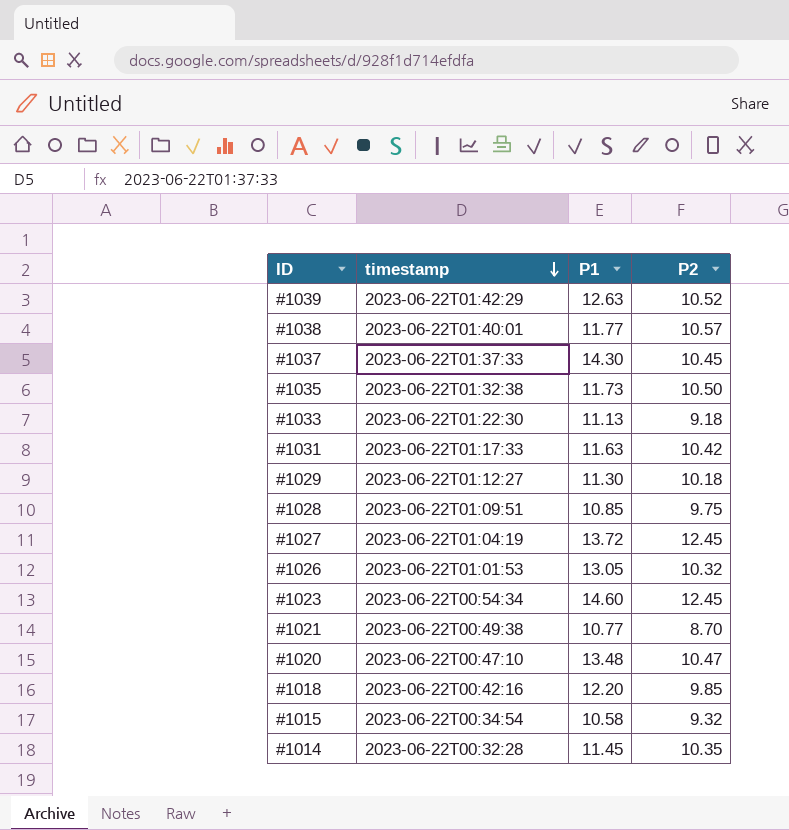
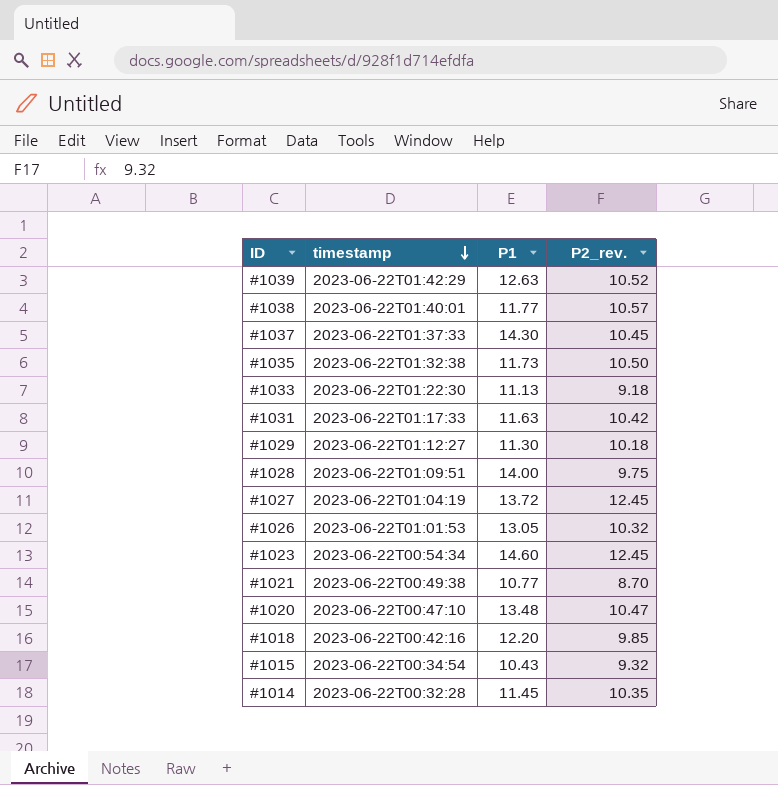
column name: P2 -> P2_rev.
#1028 | P1: 10.85 -> 14.00
#1015 | P1: 10.58 -> 10.43

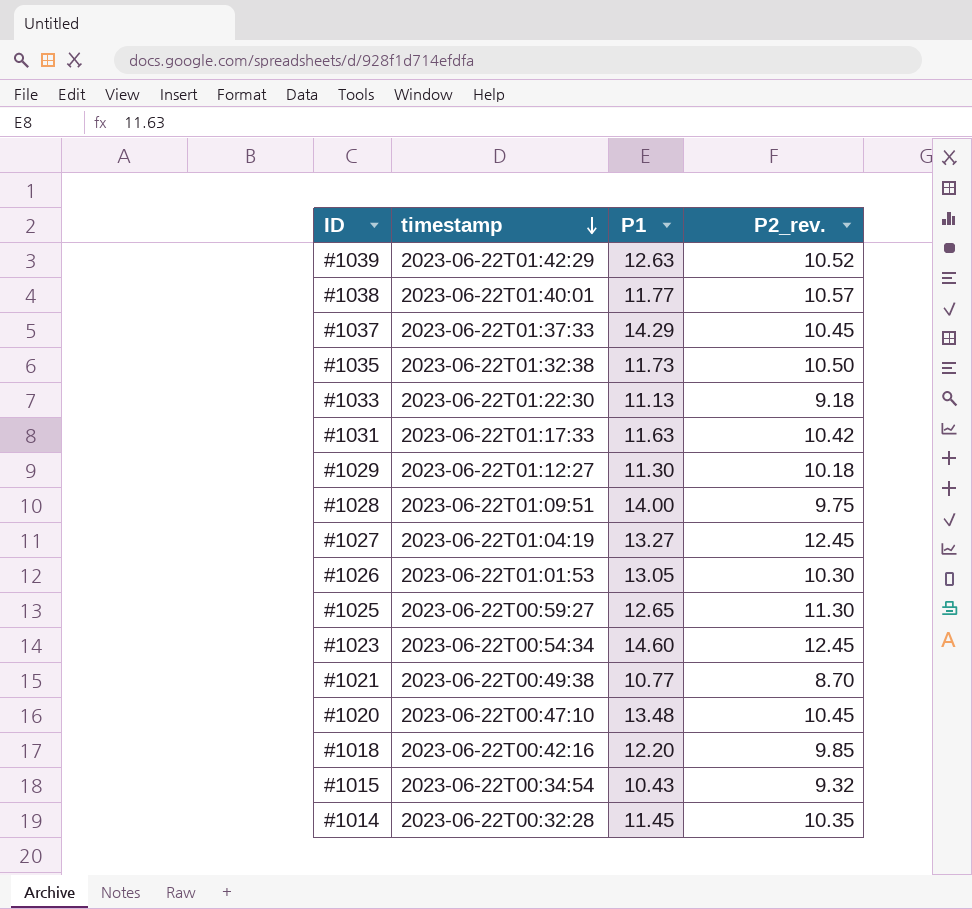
#1037 | P1: 14.30 -> 14.29
#1027 | P1: 13.72 -> 13.27
#1026 | P2_rev.: 10.32 -> 10.30
row #1025: none -> 2023-06-22T00:59:27 | 12.65 | 11.30
#1020 | P2_rev.: 10.47 -> 10.45

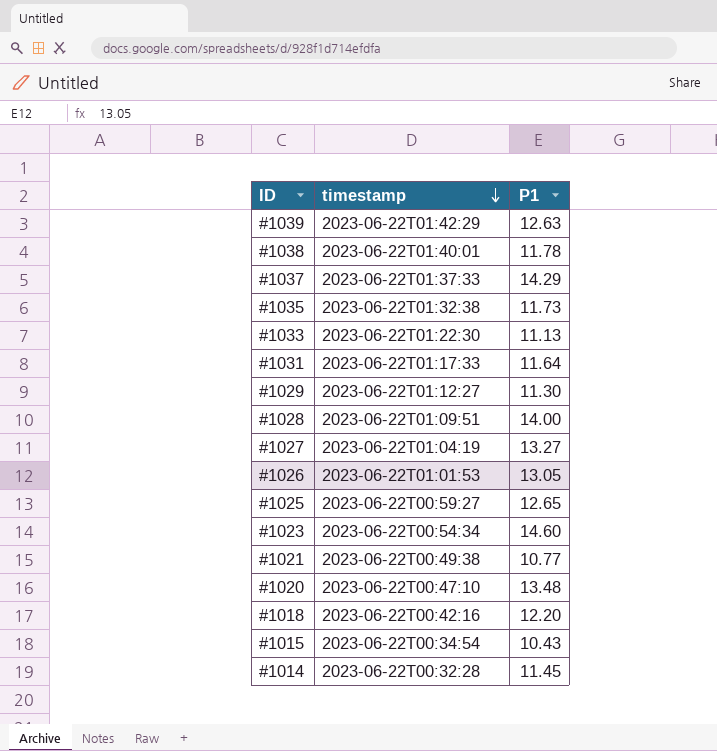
column P2_rev. | position: 4 -> none
#1038 | P1: 11.77 -> 11.78
#1031 | P1: 11.63 -> 11.64

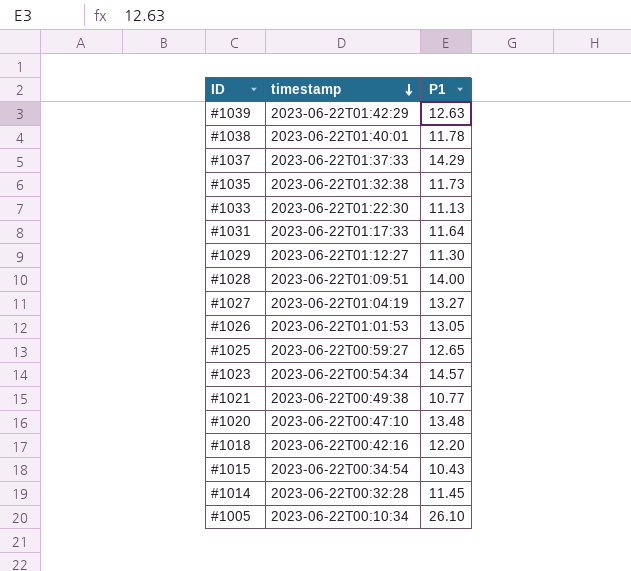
#1023 | P1: 14.60 -> 14.57
row #1005: none -> 2023-06-22T00:10:34 | 26.10

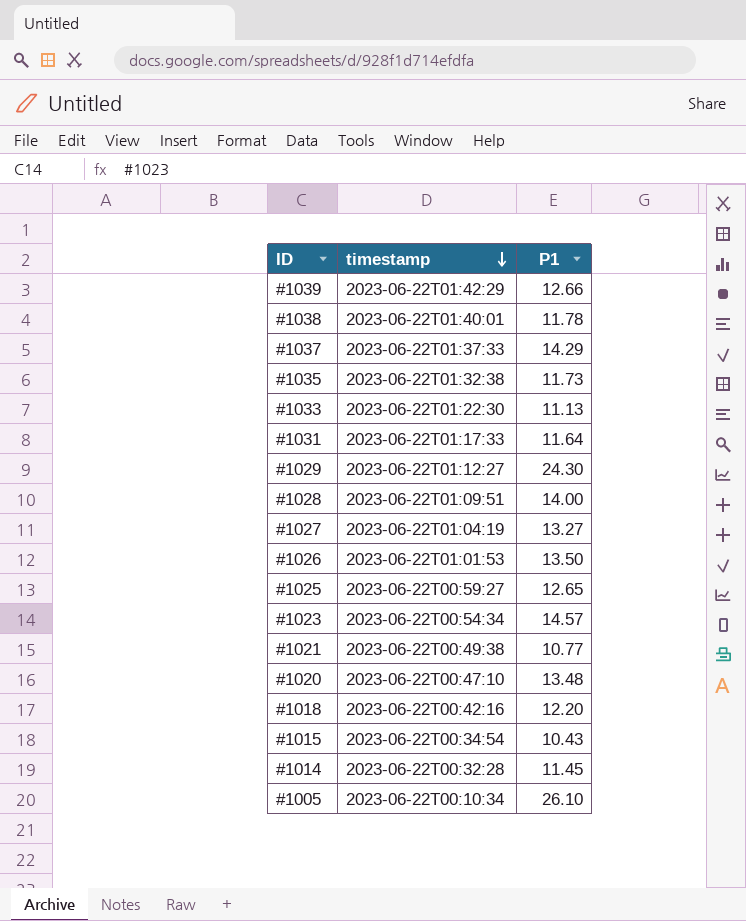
#1039 | P1: 12.63 -> 12.66
#1029 | P1: 11.30 -> 24.30
#1026 | P1: 13.05 -> 13.50

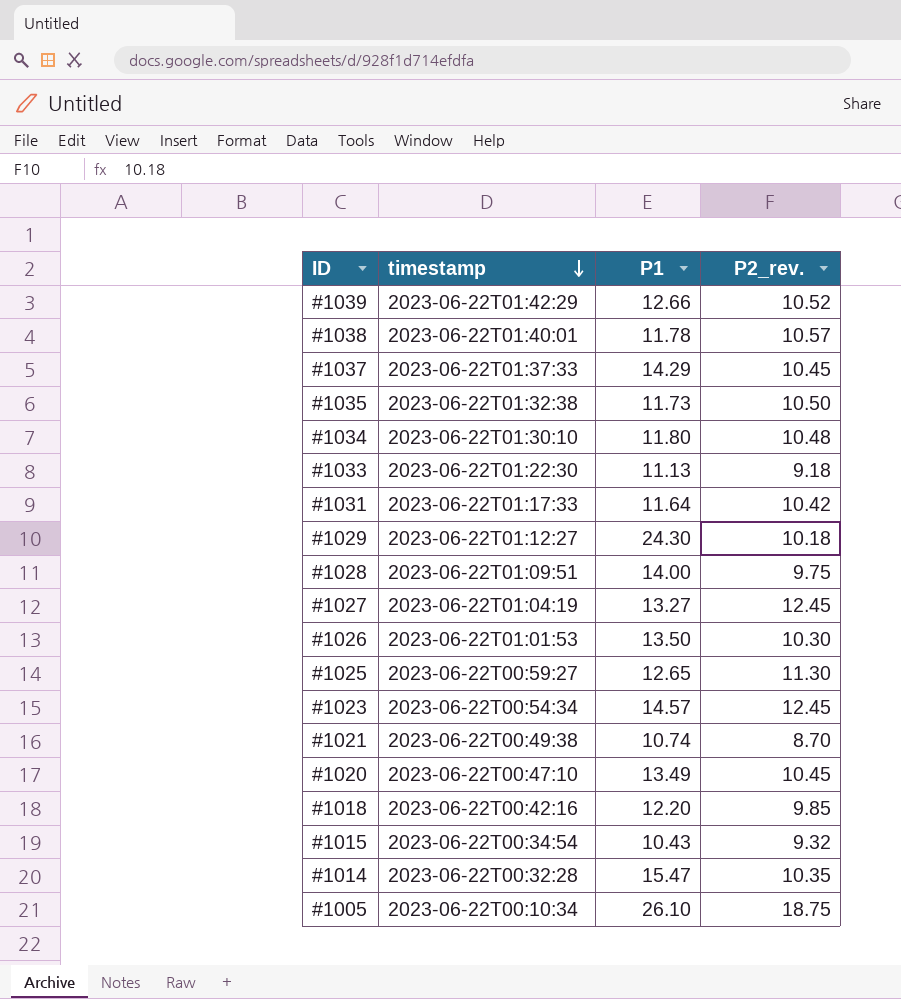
column P2_rev. | position: none -> 4
row #1034: none -> 2023-06-22T01:30:10 | 11.80 | 10.48
#1021 | P1: 10.77 -> 10.74
#1020 | P1: 13.48 -> 13.49
#1014 | P1: 11.45 -> 15.47

